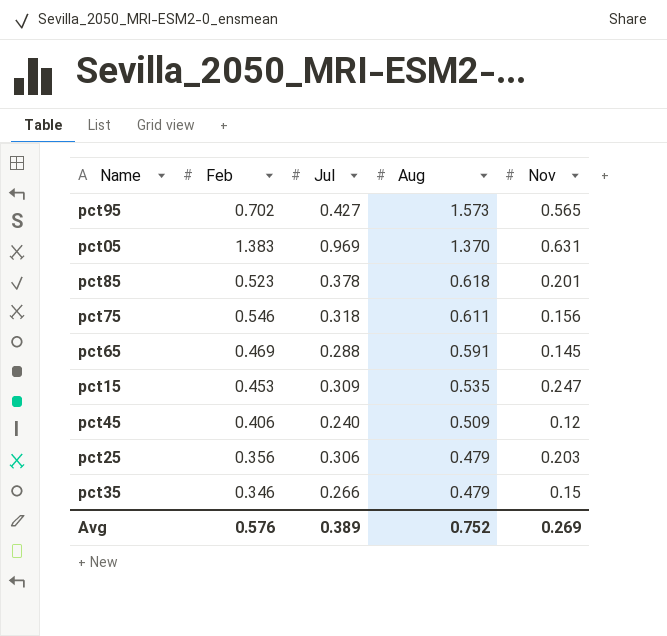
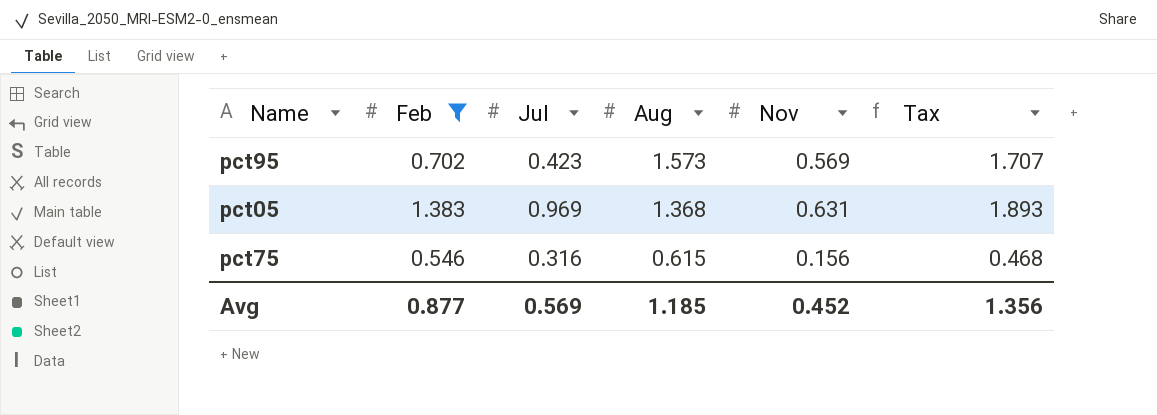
filter: none -> Feb >= 0.546
column Tax | formula: none -> [Nov] * 3
pct95 | Jul: 0.427 -> 0.423
pct95 | Nov: 0.565 -> 0.569
pct05 | Aug: 1.370 -> 1.368
pct75 | Jul: 0.318 -> 0.316
pct75 | Aug: 0.611 -> 0.615
Avg | Feb: 0.576 -> 0.877
Avg | Jul: 0.389 -> 0.569
Avg | Aug: 0.752 -> 1.185
Avg | Nov: 0.269 -> 0.452

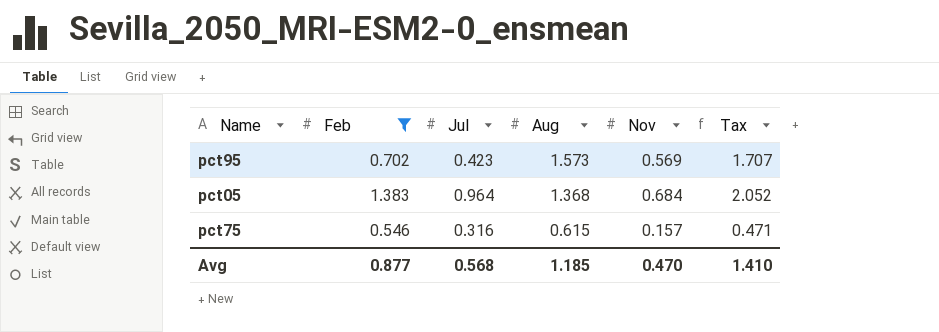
pct05 | Jul: 0.969 -> 0.964
pct05 | Nov: 0.631 -> 0.684
pct05 | Tax: 1.893 -> 2.052
pct75 | Nov: 0.156 -> 0.157
pct75 | Tax: 0.468 -> 0.471
Avg | Jul: 0.569 -> 0.568
Avg | Nov: 0.452 -> 0.470
Avg | Tax: 1.356 -> 1.410

